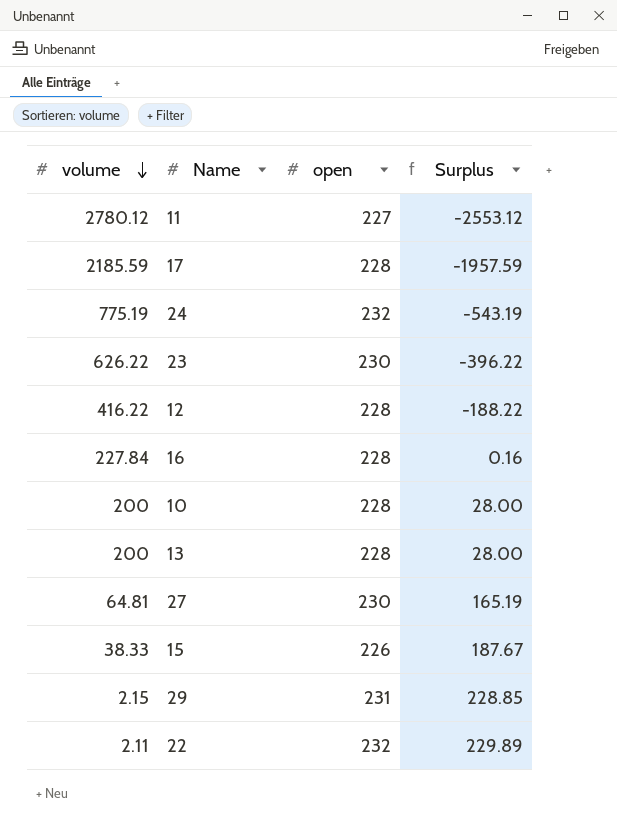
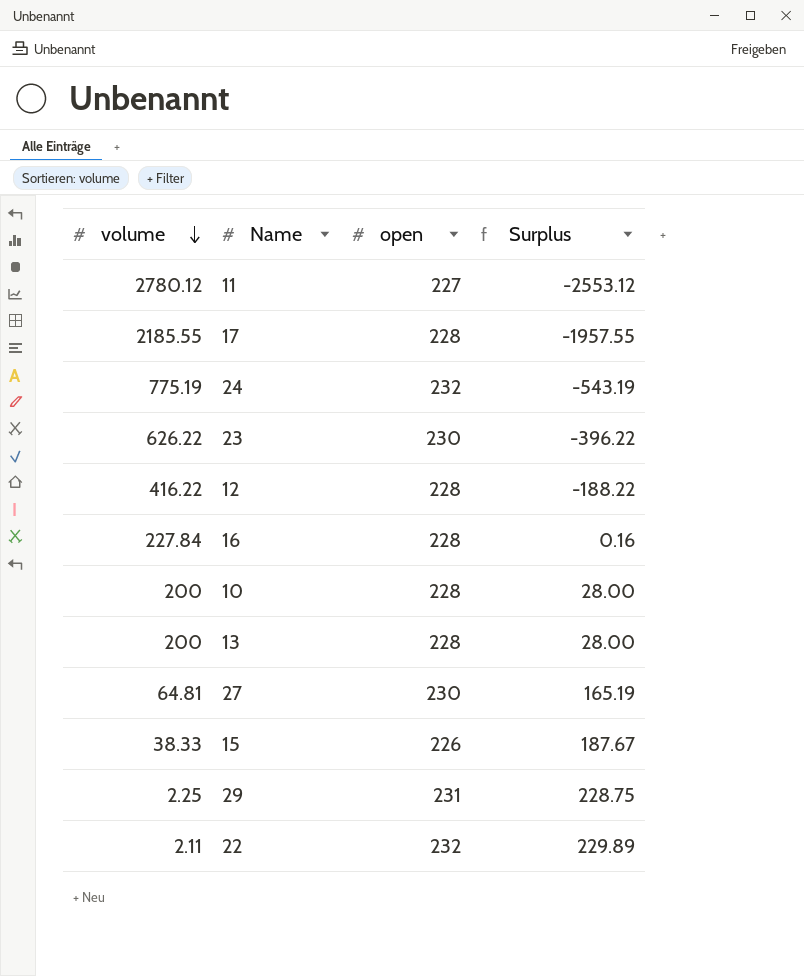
17 | volume: 2185.59 -> 2185.55
17 | Surplus: -1957.59 -> -1957.55
29 | volume: 2.15 -> 2.25
29 | Surplus: 228.85 -> 228.75

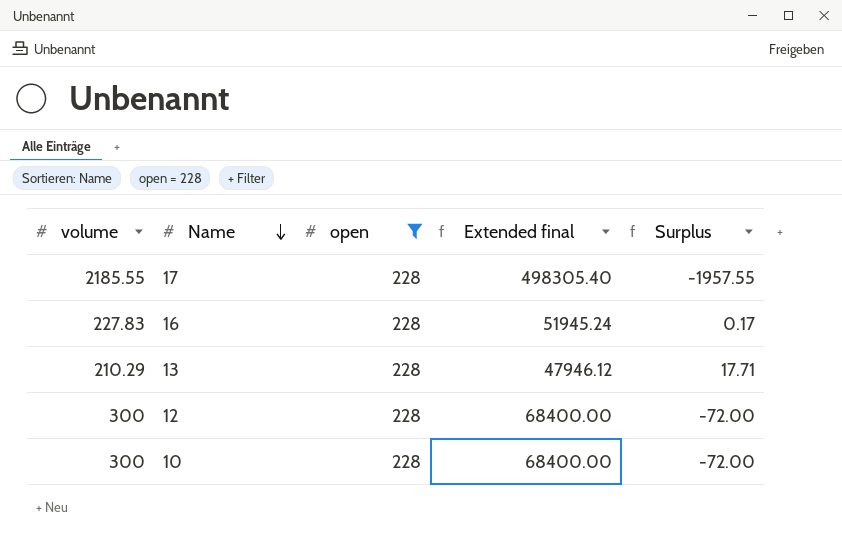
filter: none -> open = 228
row order: volume descending -> Name descending
column Extended final | formula: none -> [volume] * [open]
16 | volume: 227.84 -> 227.83
16 | Surplus: 0.16 -> 0.17
13 | volume: 200 -> 210.29
13 | Surplus: 28.00 -> 17.71
12 | volume: 416.22 -> 300
12 | Surplus: -188.22 -> -72.00
10 | volume: 200 -> 300
10 | Surplus: 28.00 -> -72.00

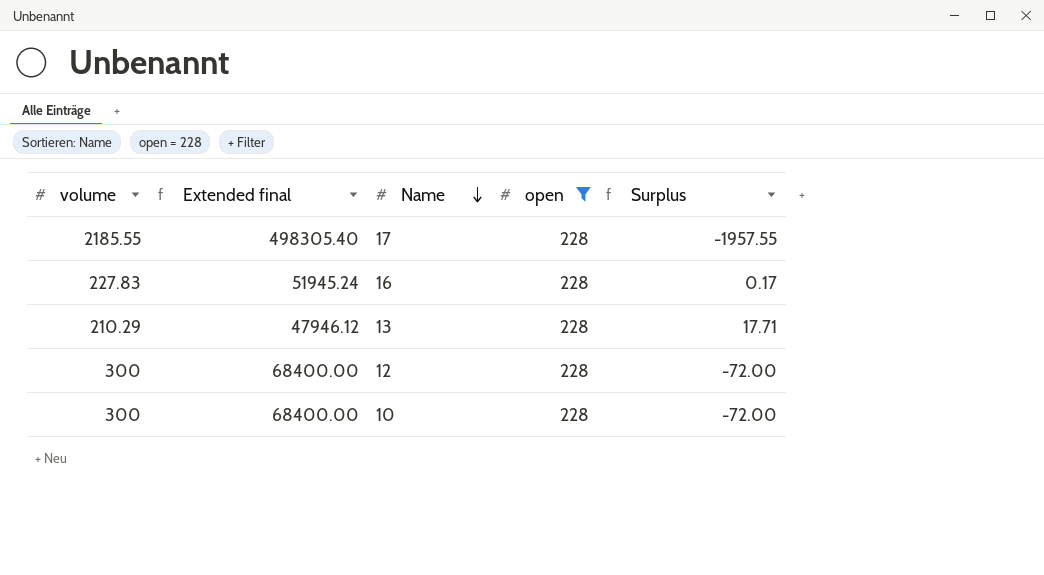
column Extended final | position: 4 -> 2

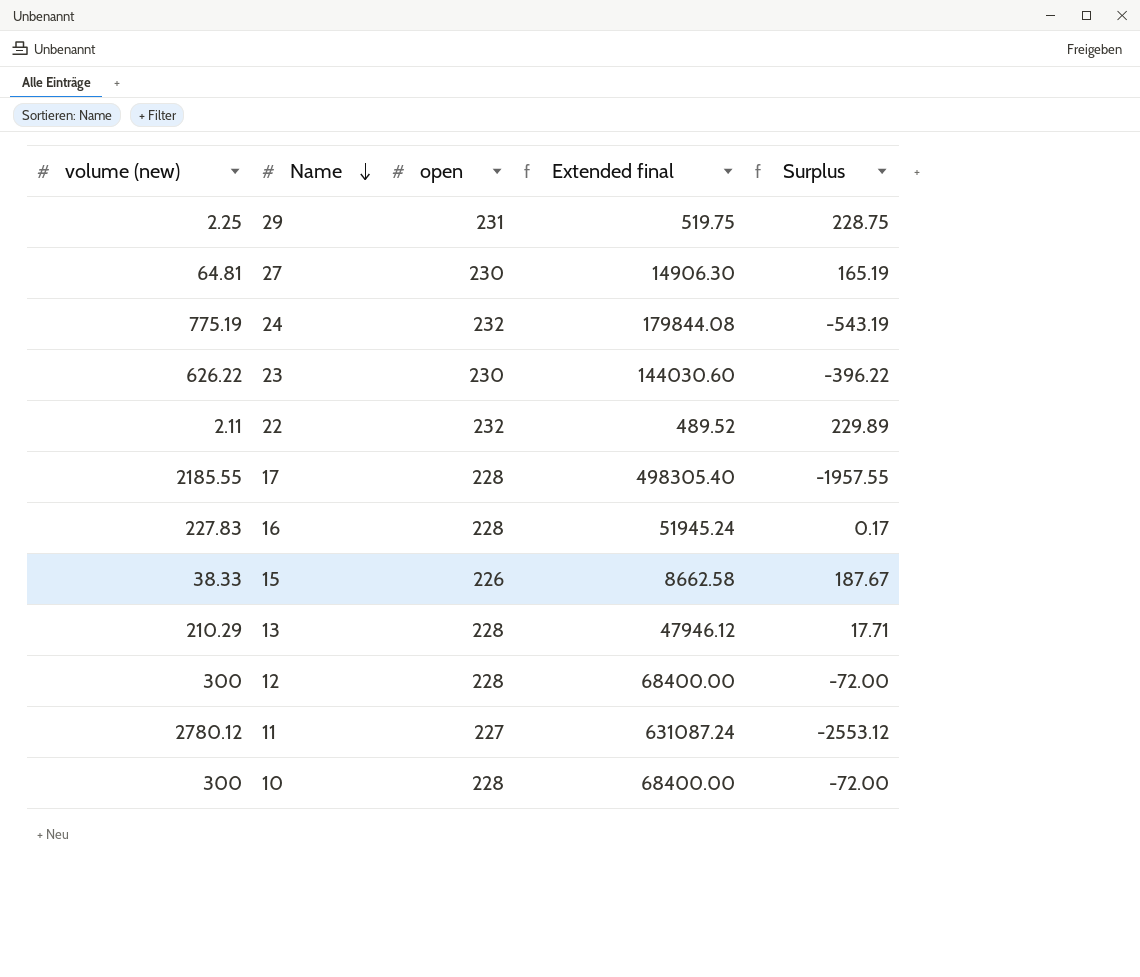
filter: open = 228 -> none
column name: volume -> volume (new)
column Extended final | position: 2 -> 4

